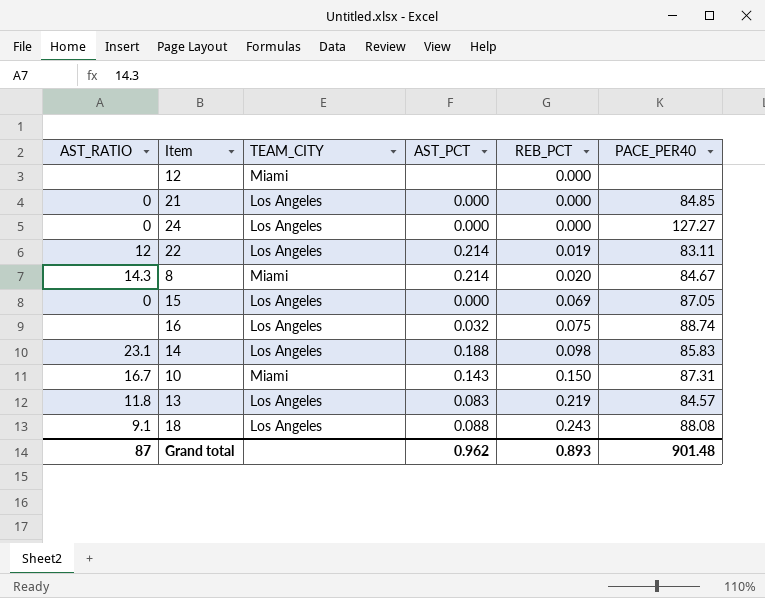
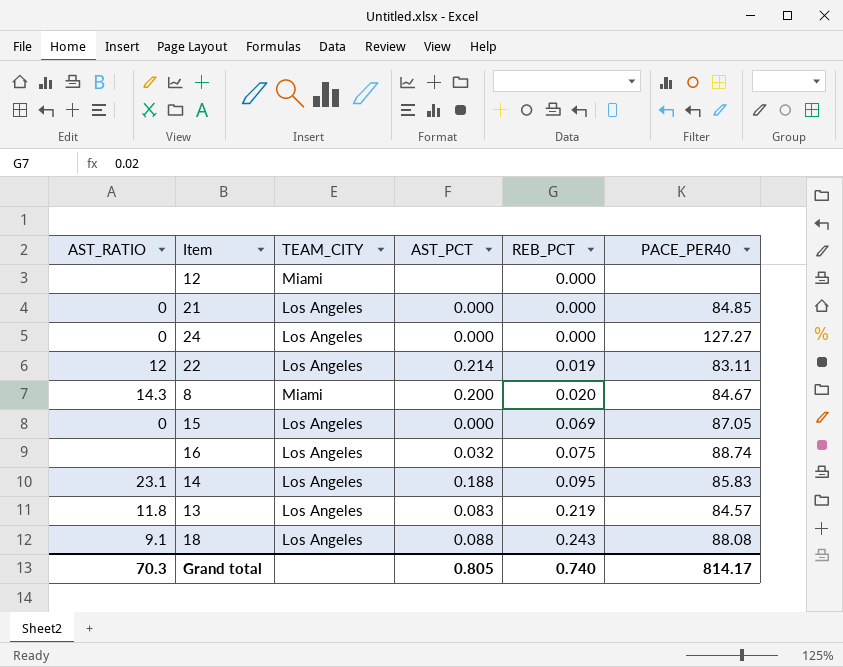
row 10: 16.7 | Miami | 0.143 | 0.150 | 87.31 -> none
8 | AST_PCT: 0.214 -> 0.200
14 | REB_PCT: 0.098 -> 0.095
Grand total | AST_RATIO: 87 -> 70.3
Grand total | AST_PCT: 0.962 -> 0.805
Grand total | REB_PCT: 0.893 -> 0.740
Grand total | PACE_PER40: 901.48 -> 814.17

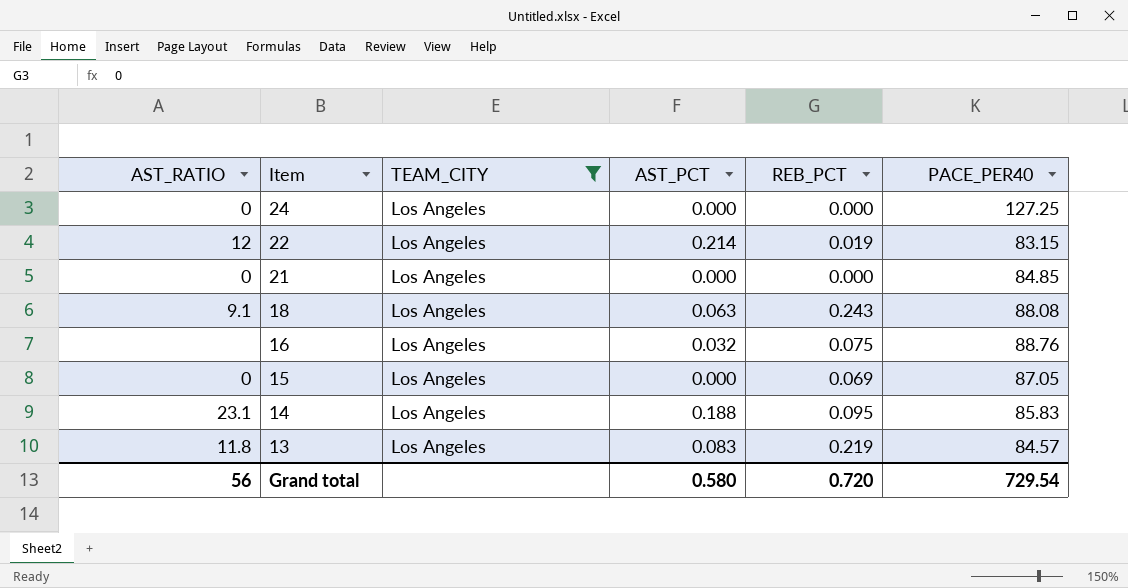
filter: none -> TEAM_CITY = Los Angeles
row order: REB_PCT ascending -> Item descending
24 | PACE_PER40: 127.27 -> 127.25
22 | PACE_PER40: 83.11 -> 83.15
18 | AST_PCT: 0.088 -> 0.063
16 | PACE_PER40: 88.74 -> 88.76
Grand total | AST_RATIO: 70.3 -> 56
Grand total | AST_PCT: 0.805 -> 0.580
Grand total | REB_PCT: 0.740 -> 0.720
Grand total | PACE_PER40: 814.17 -> 729.54

